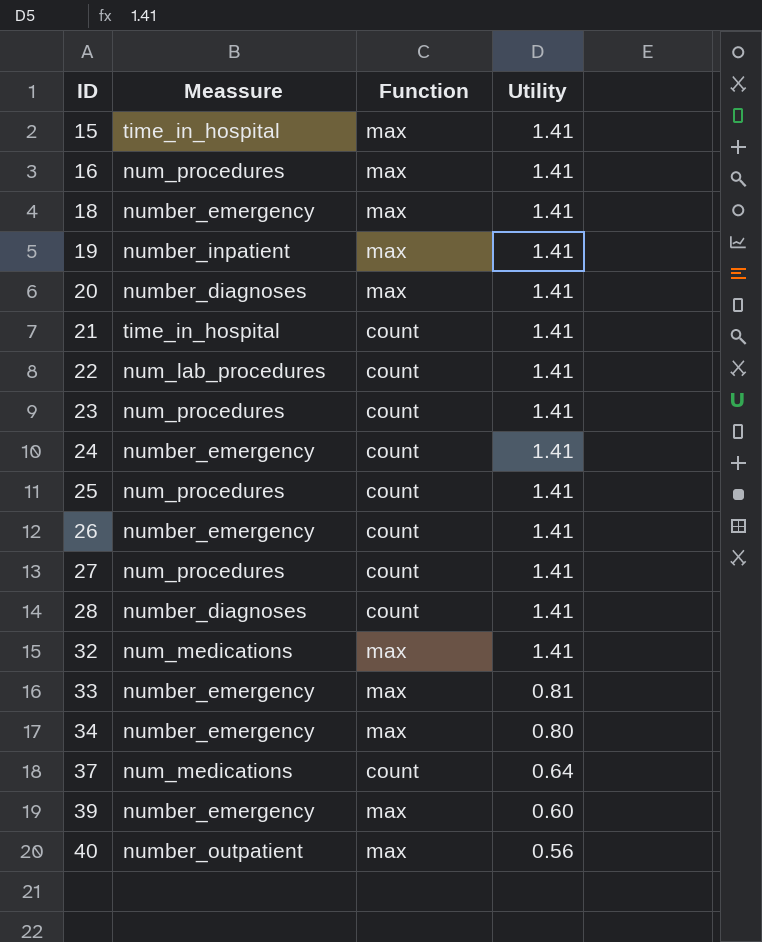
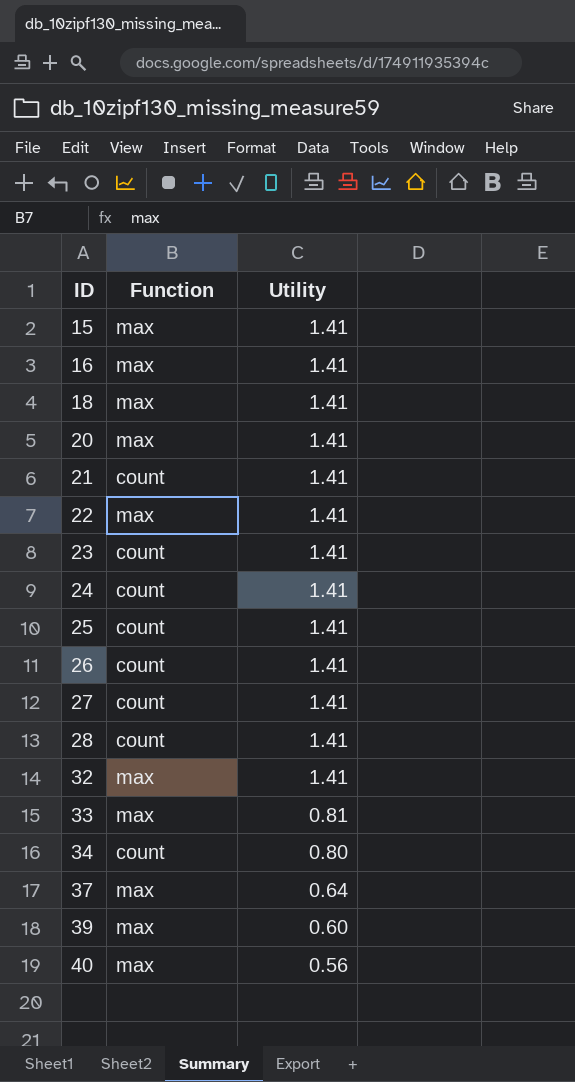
column Meassure | position: 2 -> none
row 19: number_inpatient | max | 1.41 -> none
22 | Function: count -> max
34 | Function: max -> count
37 | Function: count -> max

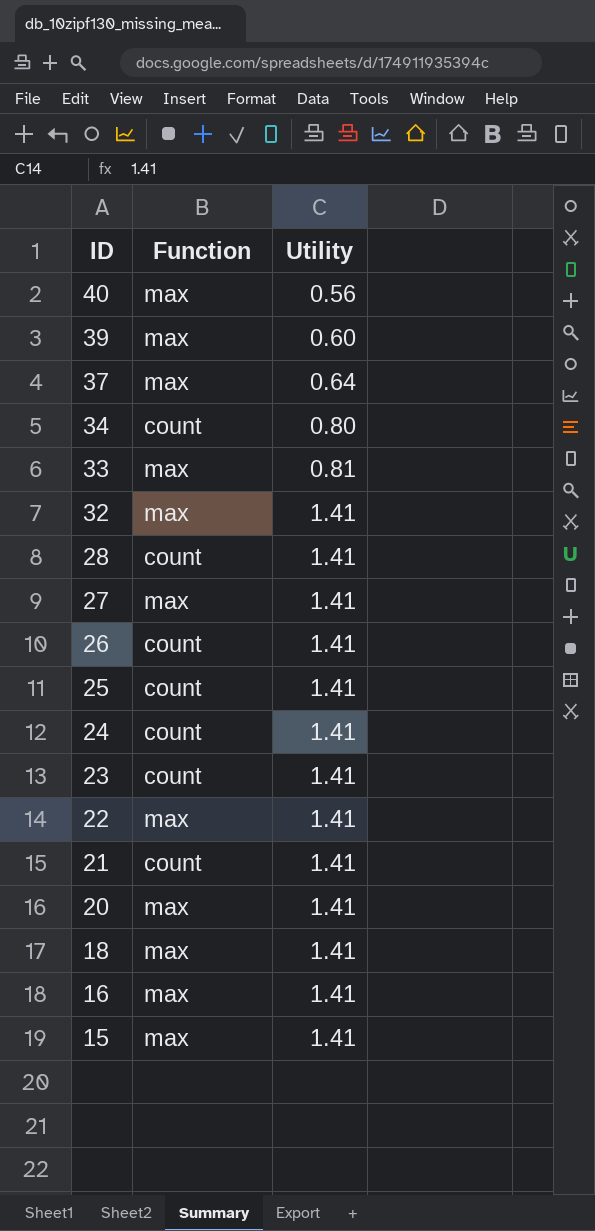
row order: ID ascending -> ID descending
27 | Function: count -> max

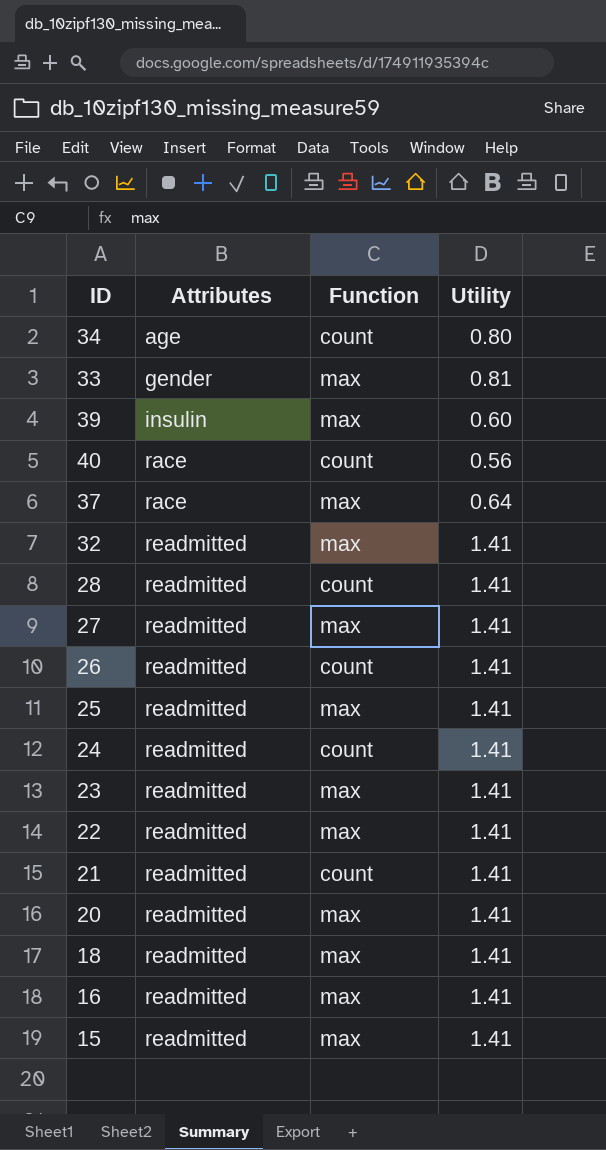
row order: ID descending -> Attributes ascending
column Attributes | position: none -> 2
40 | Function: max -> count
25 | Function: count -> max
23 | Function: count -> max

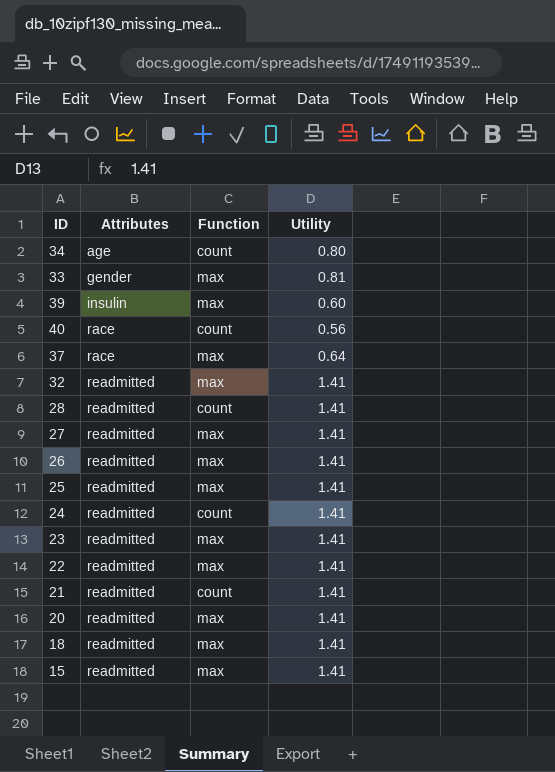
row 16: readmitted | max | 1.41 -> none
26 | Function: count -> max

